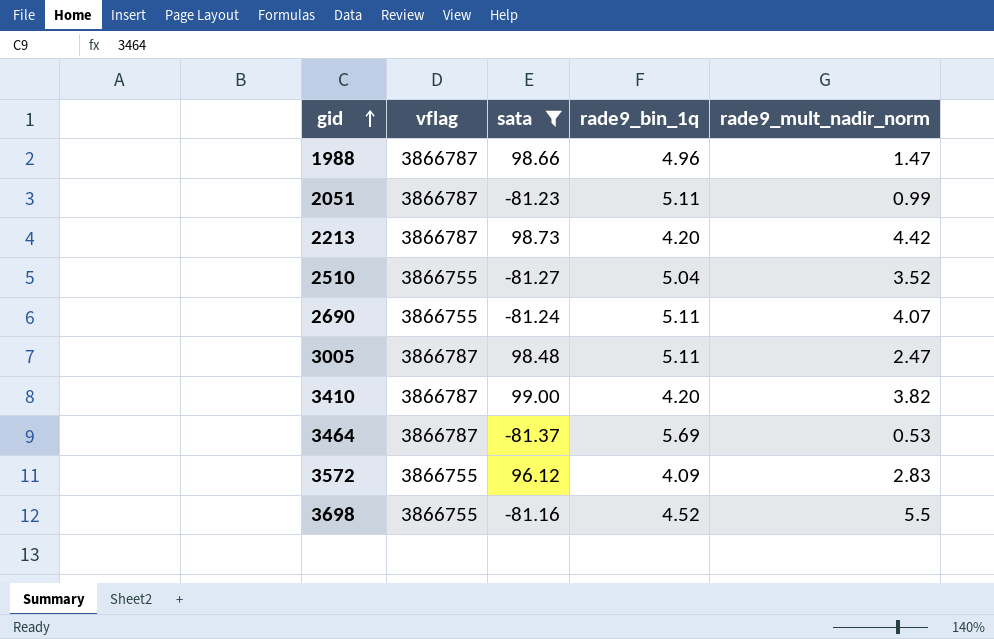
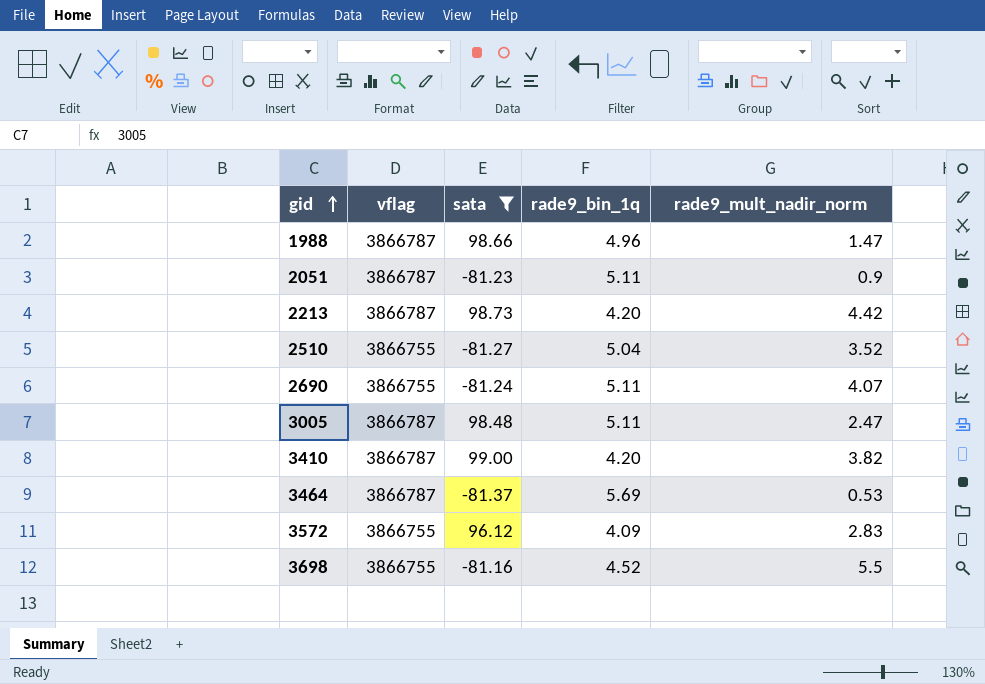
2051 | rade9_mult_nadir_norm: 0.99 -> 0.9

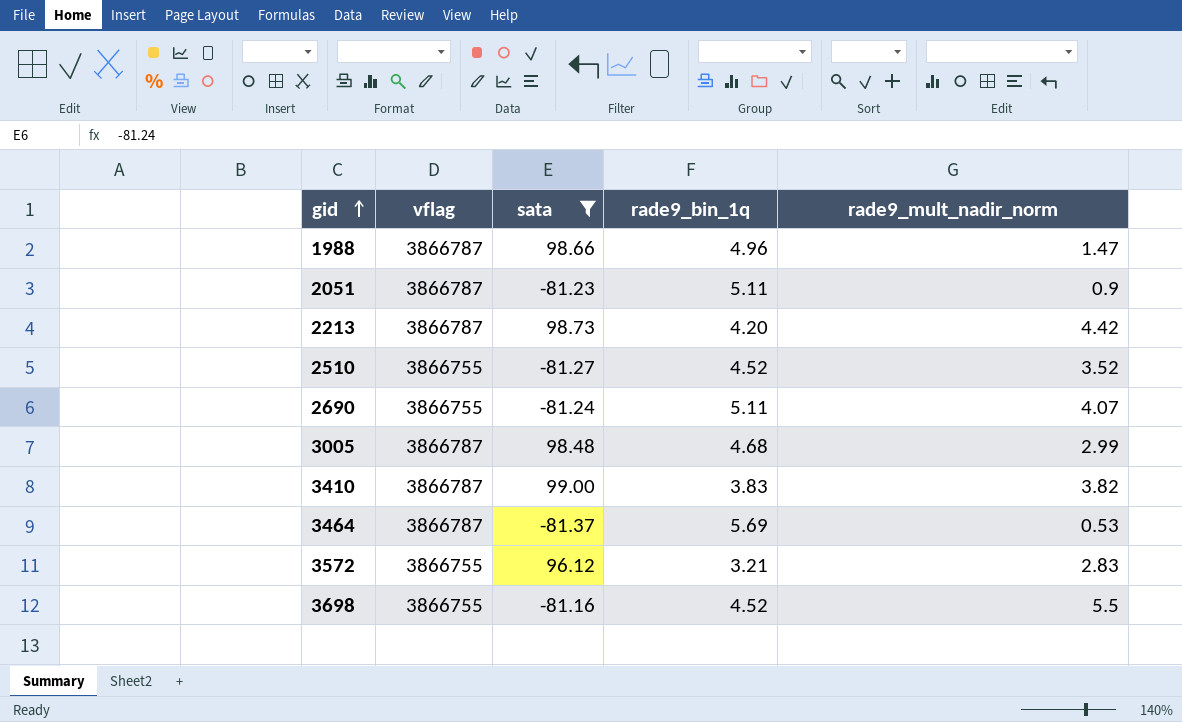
2510 | rade9_bin_1q: 5.04 -> 4.52
3005 | rade9_bin_1q: 5.11 -> 4.68
3005 | rade9_mult_nadir_norm: 2.47 -> 2.99
3410 | rade9_bin_1q: 4.20 -> 3.83
3572 | rade9_bin_1q: 4.09 -> 3.21

